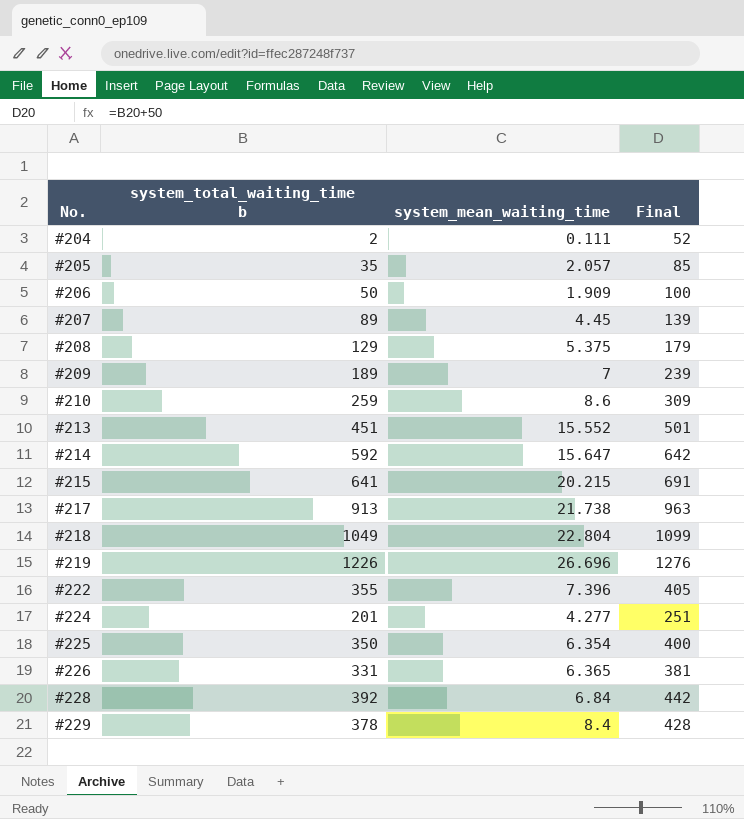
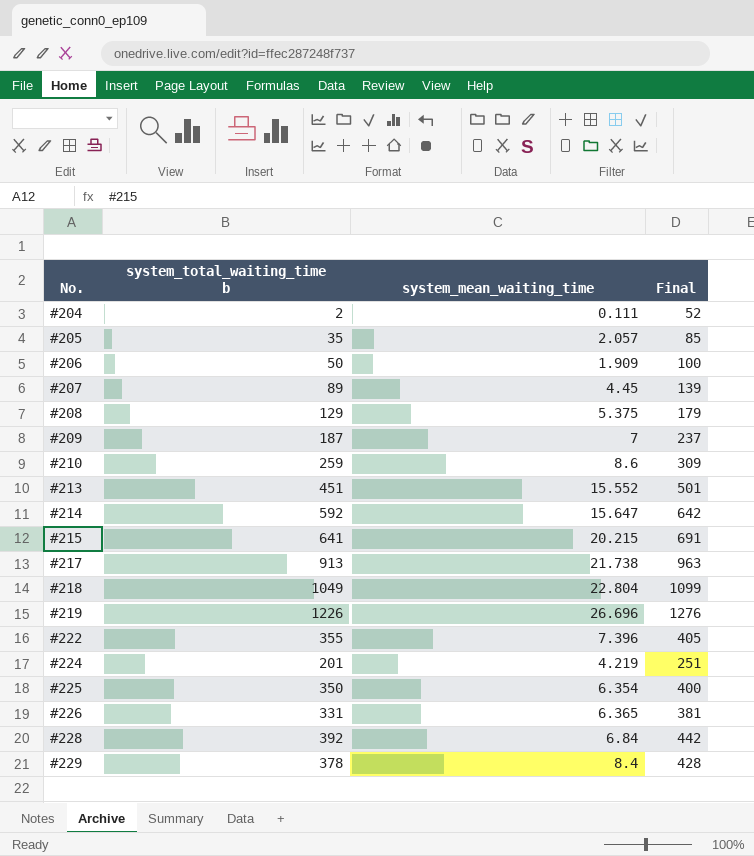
#209 | system_total_waiting_time b: 189 -> 187
#209 | Final: 239 -> 237
#224 | system_mean_waiting_time: 4.277 -> 4.219

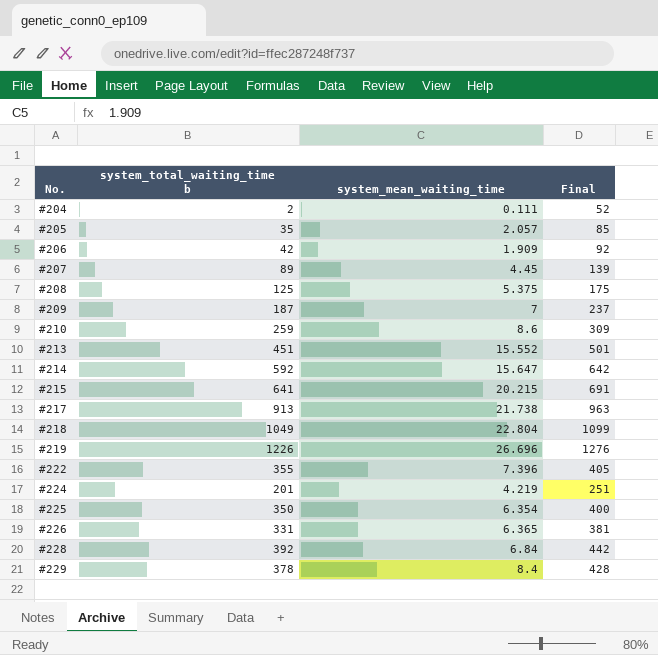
#206 | system_total_waiting_time b: 50 -> 42
#206 | Final: 100 -> 92
#208 | system_total_waiting_time b: 129 -> 125
#208 | Final: 179 -> 175

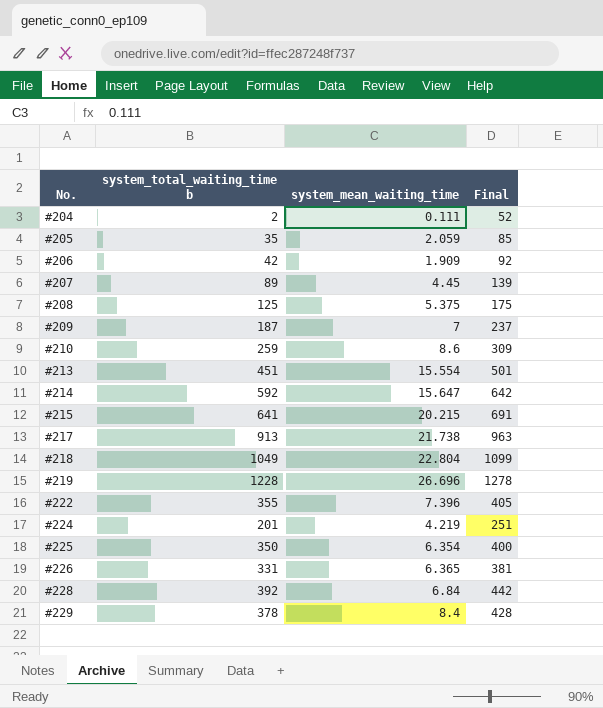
#205 | system_mean_waiting_time: 2.057 -> 2.059
#213 | system_mean_waiting_time: 15.552 -> 15.554
#219 | system_total_waiting_time b: 1226 -> 1228
#219 | Final: 1276 -> 1278

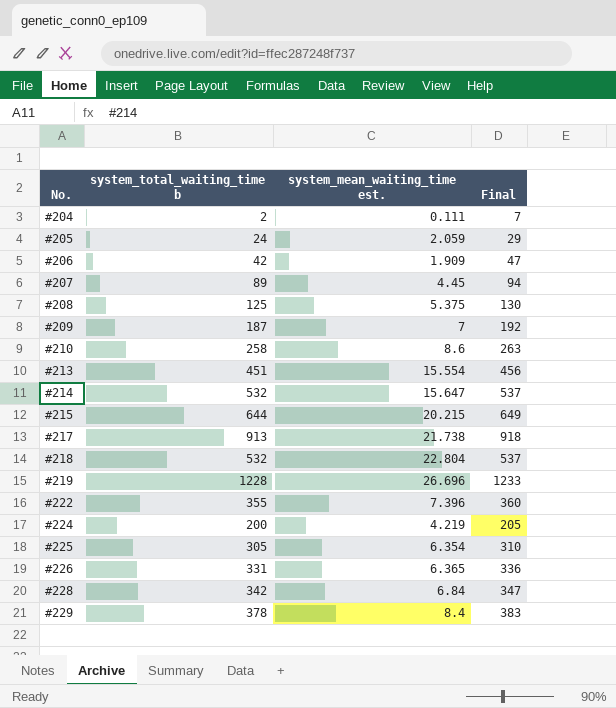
column name: system_mean_waiting_time -> system_mean_waiting_time est.
column Final | formula: [system_total_waiting_time b] + 50 -> [system_total_waiting_time b] + 5
#205 | system_total_waiting_time b: 35 -> 24
#210 | system_total_waiting_time b: 259 -> 258
#214 | system_total_waiting_time b: 592 -> 532
#215 | system_total_waiting_time b: 641 -> 644
#218 | system_total_waiting_time b: 1049 -> 532
#224 | system_total_waiting_time b: 201 -> 200
#225 | system_total_waiting_time b: 350 -> 305
#228 | system_total_waiting_time b: 392 -> 342

